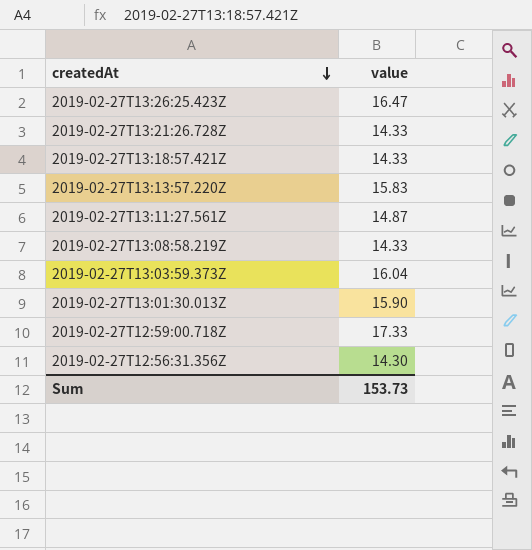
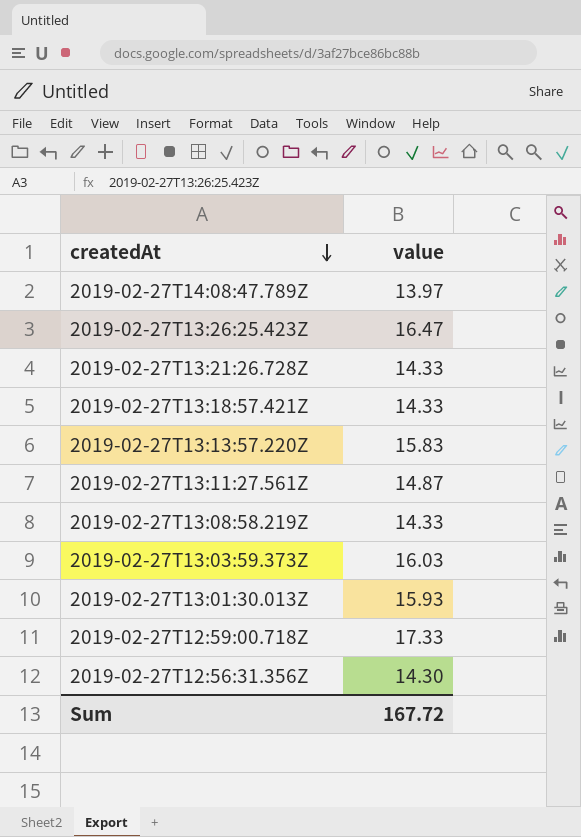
row 2019-02-27T14:08:47.789Z: none -> 13.97
2019-02-27T13:03:59.373Z | value: 16.04 -> 16.03
2019-02-27T13:01:30.013Z | value: 15.90 -> 15.93
Sum | value: 153.73 -> 167.72

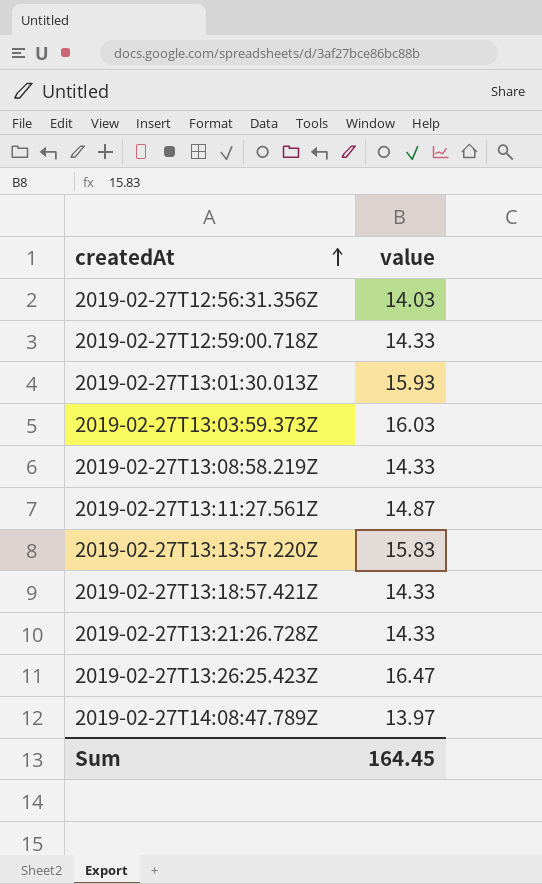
row order: createdAt descending -> createdAt ascending
2019-02-27T12:56:31.356Z | value: 14.30 -> 14.03
2019-02-27T12:59:00.718Z | value: 17.33 -> 14.33
Sum | value: 167.72 -> 164.45

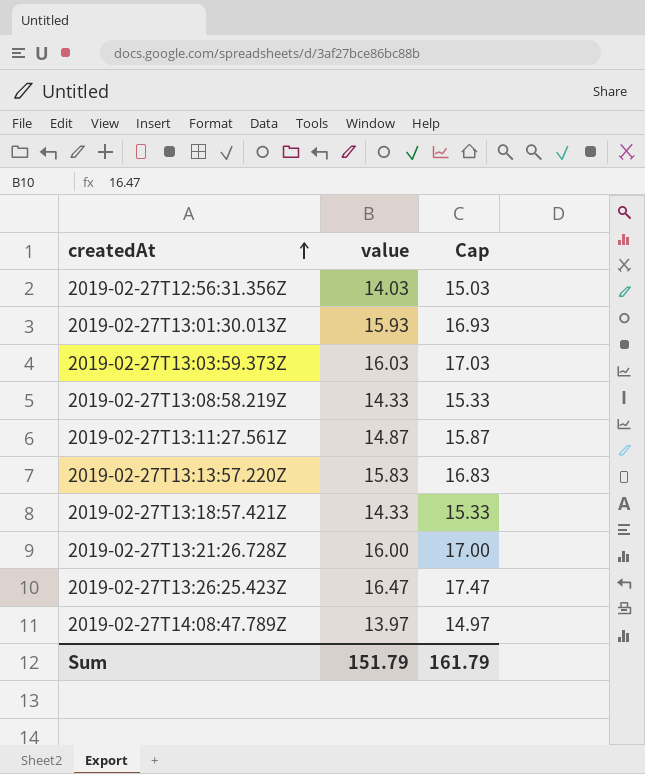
column Cap | formula: none -> [value] + 1
row 2019-02-27T12:59:00.718Z: 14.33 -> none
2019-02-27T13:21:26.728Z | value: 14.33 -> 16.00
Sum | value: 164.45 -> 151.79

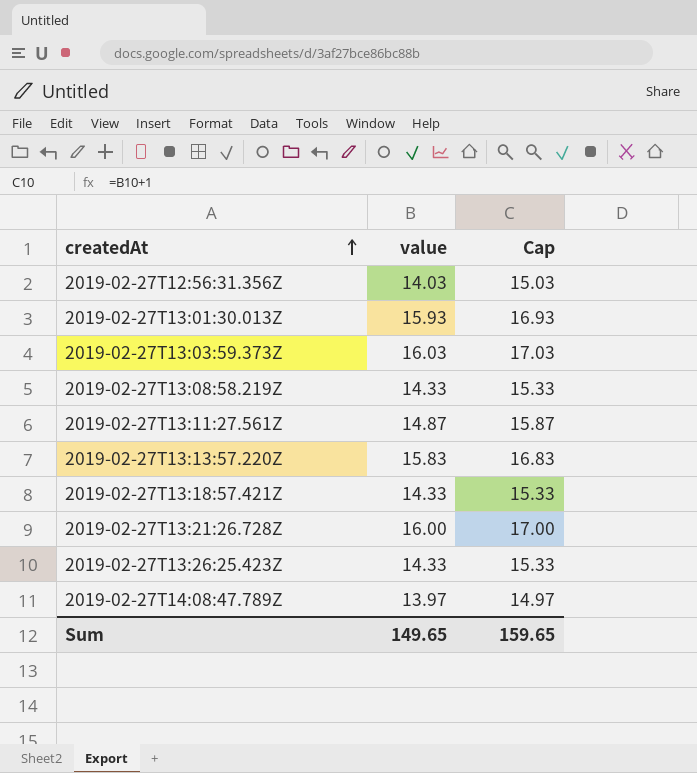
2019-02-27T13:26:25.423Z | value: 16.47 -> 14.33
2019-02-27T13:26:25.423Z | Cap: 17.47 -> 15.33
Sum | value: 151.79 -> 149.65
Sum | Cap: 161.79 -> 159.65

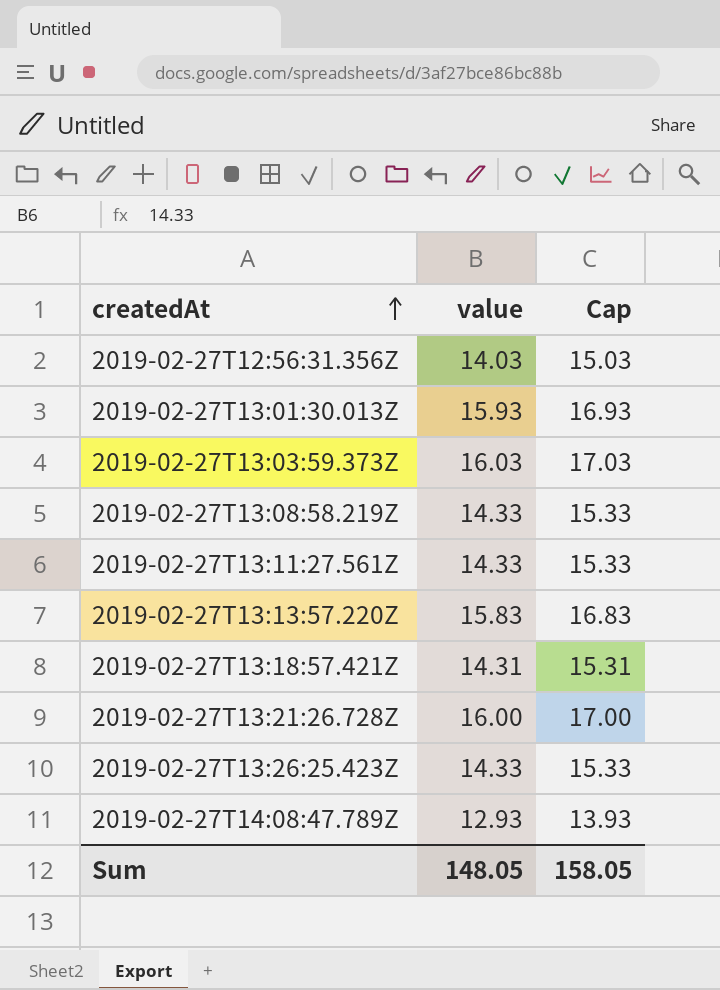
2019-02-27T13:11:27.561Z | value: 14.87 -> 14.33
2019-02-27T13:11:27.561Z | Cap: 15.87 -> 15.33
2019-02-27T13:18:57.421Z | value: 14.33 -> 14.31
2019-02-27T13:18:57.421Z | Cap: 15.33 -> 15.31
2019-02-27T14:08:47.789Z | value: 13.97 -> 12.93
2019-02-27T14:08:47.789Z | Cap: 14.97 -> 13.93
Sum | value: 149.65 -> 148.05
Sum | Cap: 159.65 -> 158.05

